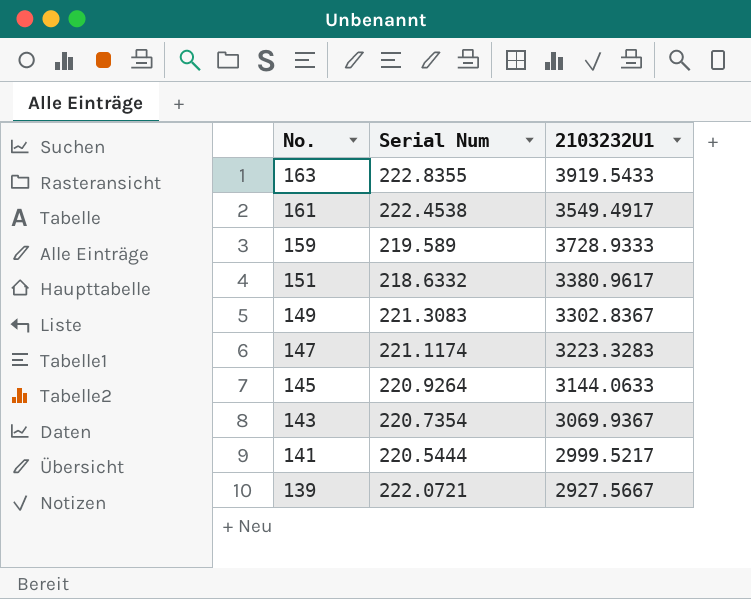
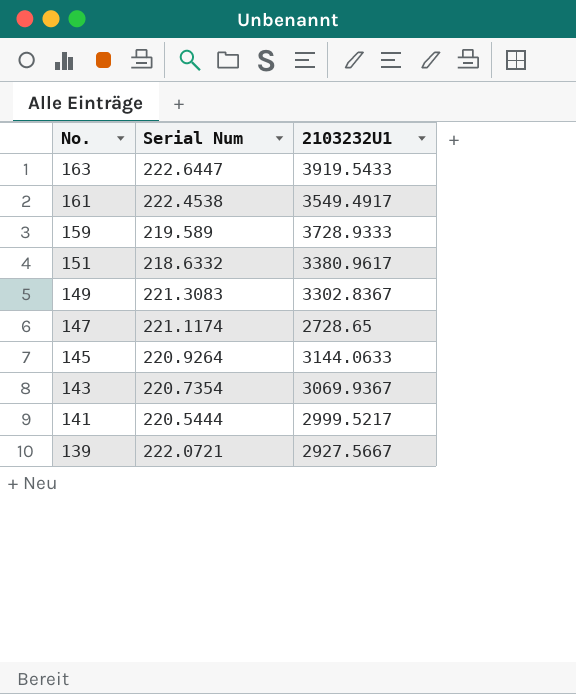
163 | Serial Num: 222.8355 -> 222.6447
147 | 2103232U1: 3223.3283 -> 2728.65

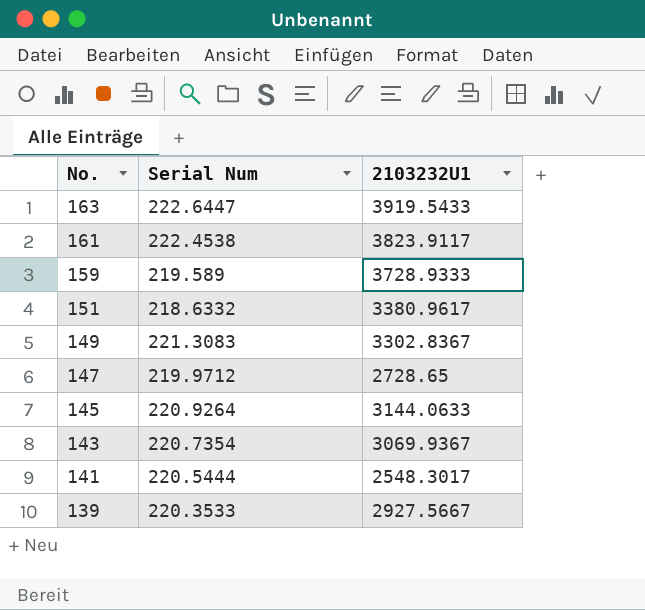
161 | 2103232U1: 3549.4917 -> 3823.9117
147 | Serial Num: 221.1174 -> 219.9712
141 | 2103232U1: 2999.5217 -> 2548.3017
139 | Serial Num: 222.0721 -> 220.3533

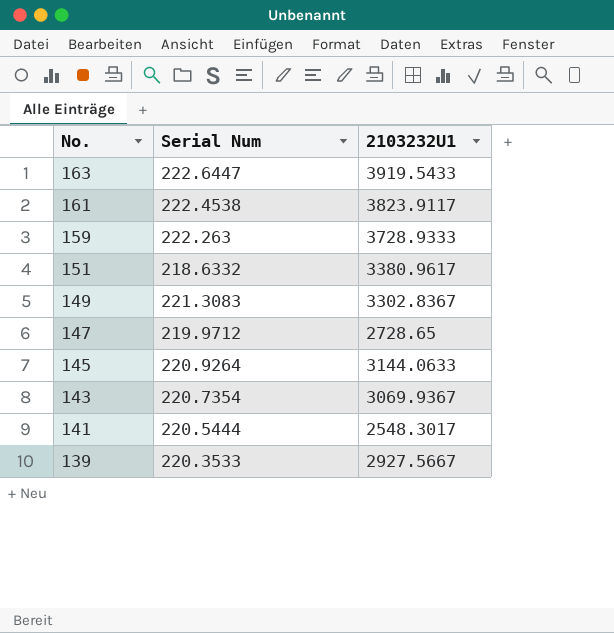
159 | Serial Num: 219.589 -> 222.263

